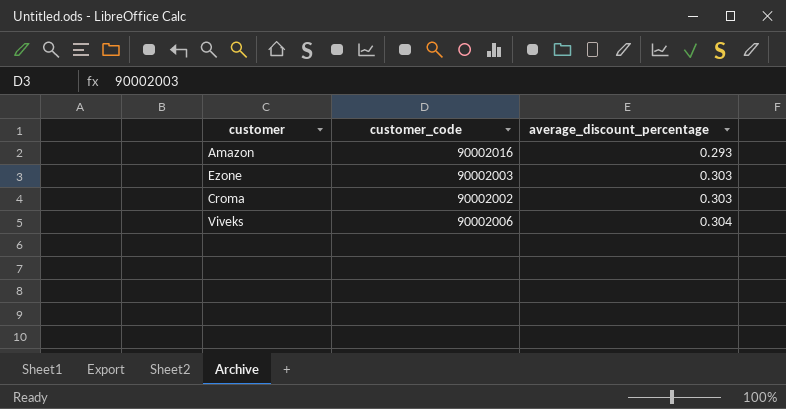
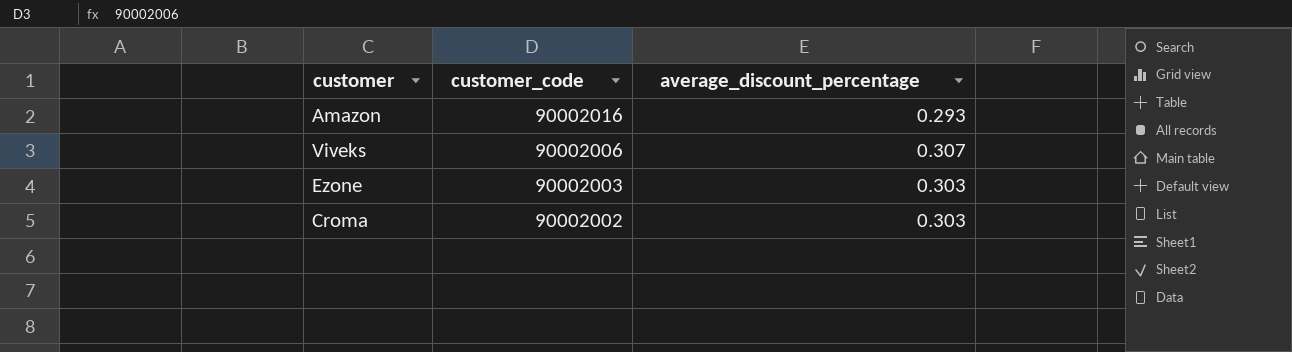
row order: average_discount_percentage ascending -> customer_code descending
Viveks | average_discount_percentage: 0.304 -> 0.307

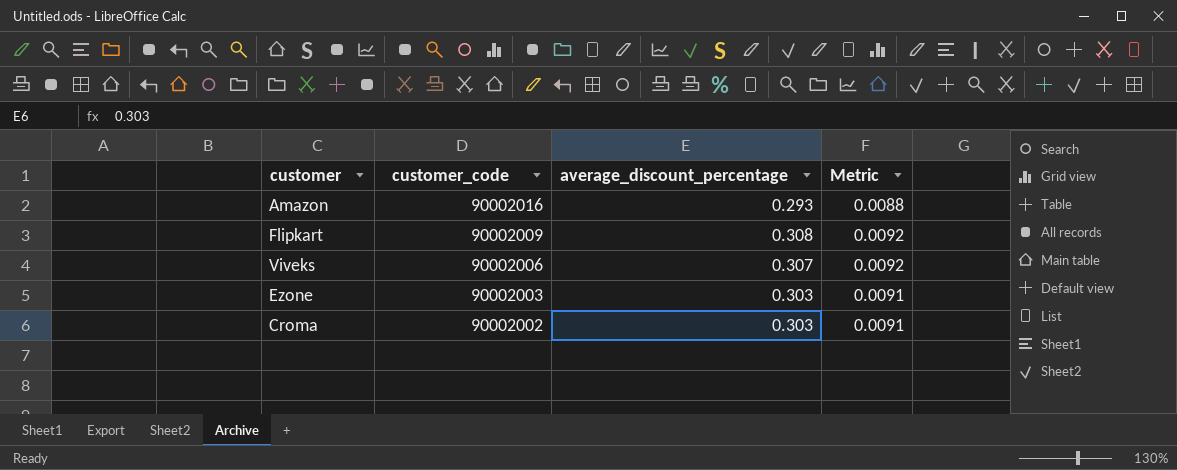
column Metric | formula: none -> [average_discount_percentage] * 0.03
row Flipkart: none -> 90002009 | 0.308 | 0.0092

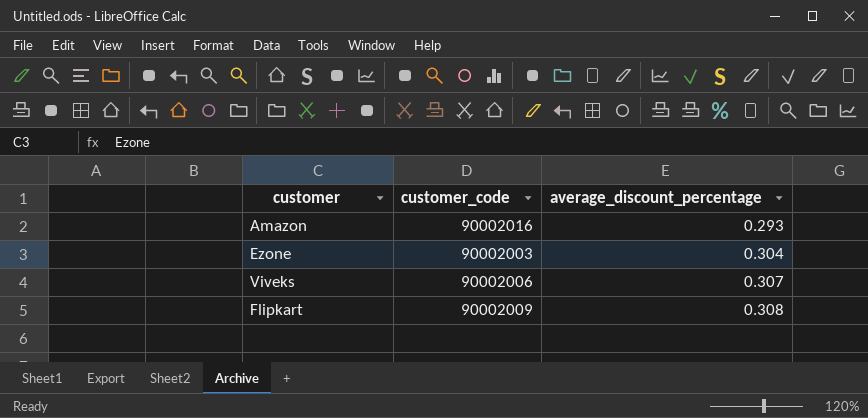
row order: customer_code descending -> average_discount_percentage ascending
column Metric | formula: [average_discount_percentage] * 0.03 -> none
row Croma: 90002002 | 0.303 | 0.0091 -> none
Ezone | average_discount_percentage: 0.303 -> 0.304

